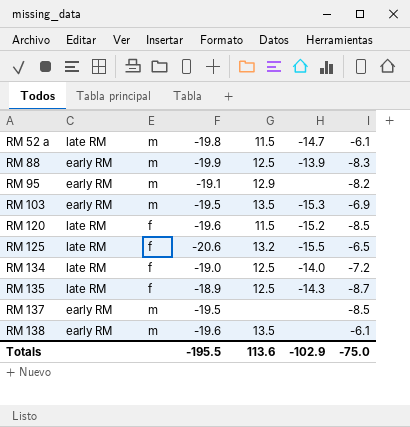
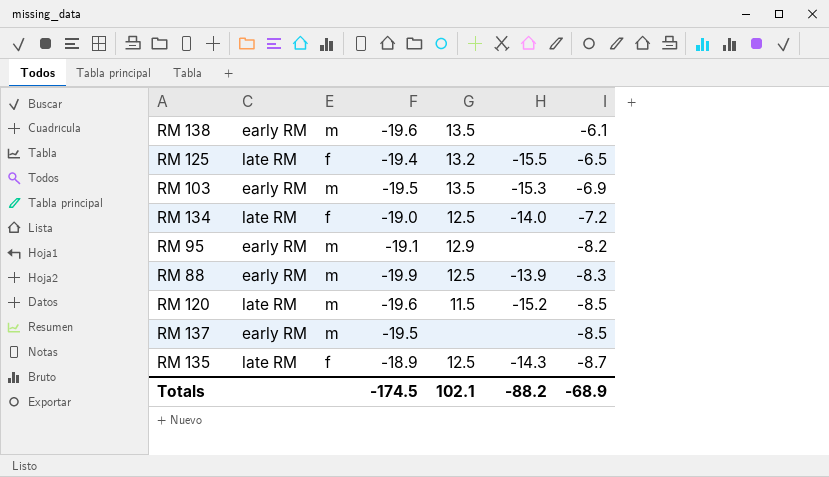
row order: A ascending -> I descending
row RM 52 a: late RM | m | -19.8 | 11.5 | -14.7 | -6.1 -> none
RM 125 | F: -20.6 -> -19.4
RM 120 | E: f -> m
Totals | F: -195.5 -> -174.5
Totals | G: 113.6 -> 102.1
Totals | H: -102.9 -> -88.2
Totals | I: -75.0 -> -68.9

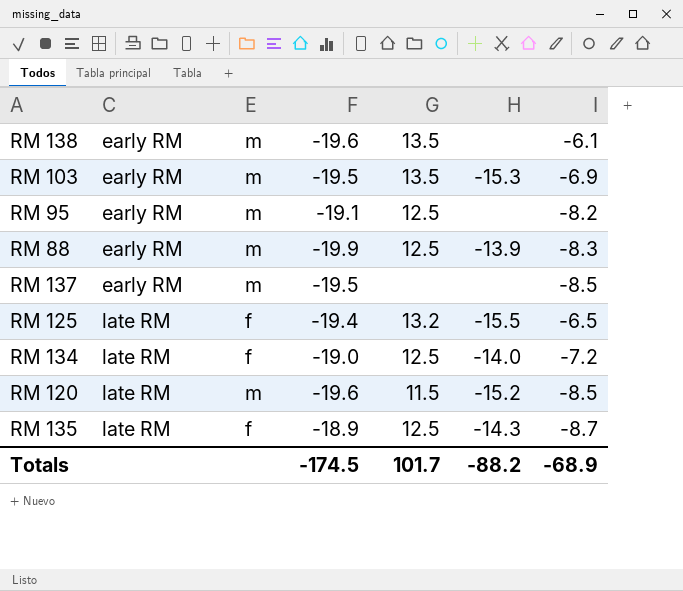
row order: I descending -> C ascending
RM 95 | G: 12.9 -> 12.5
Totals | G: 102.1 -> 101.7

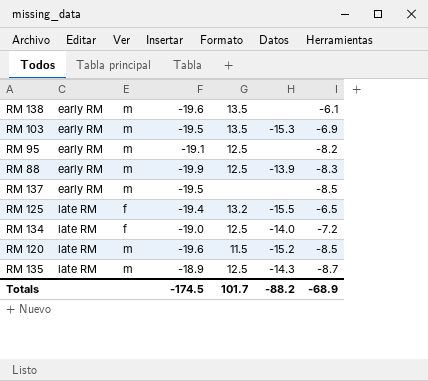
RM 135 | E: f -> m

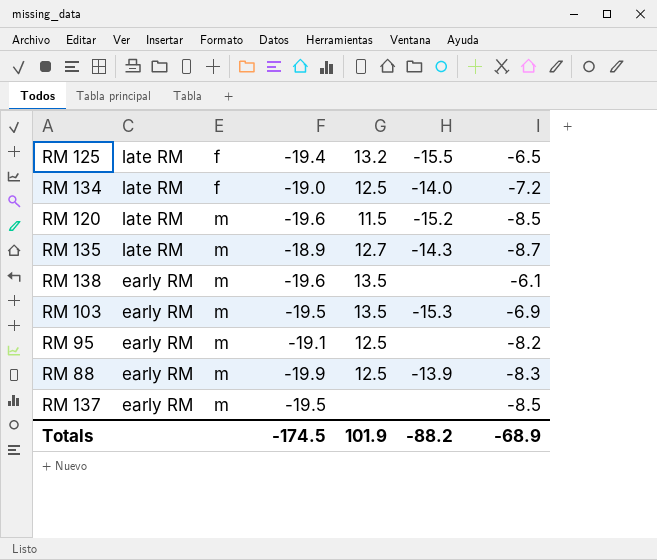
row order: C ascending -> C descending
RM 135 | G: 12.5 -> 12.7
Totals | G: 101.7 -> 101.9

